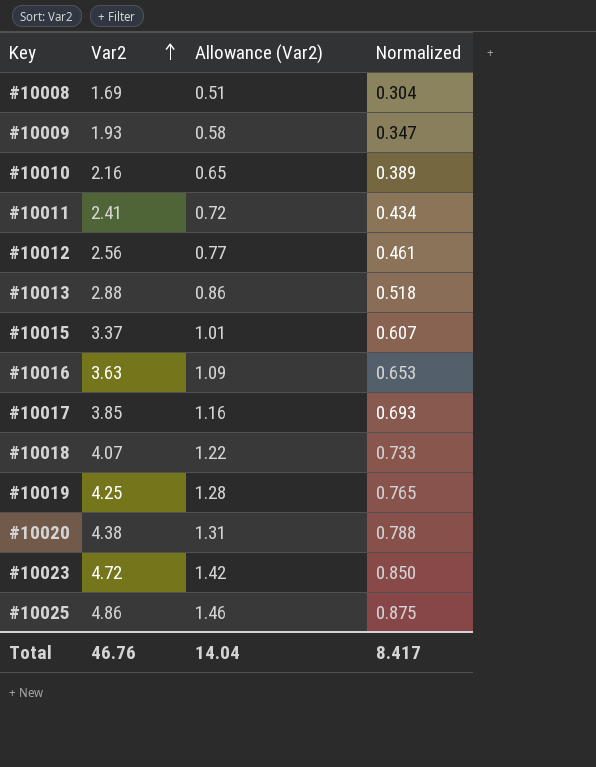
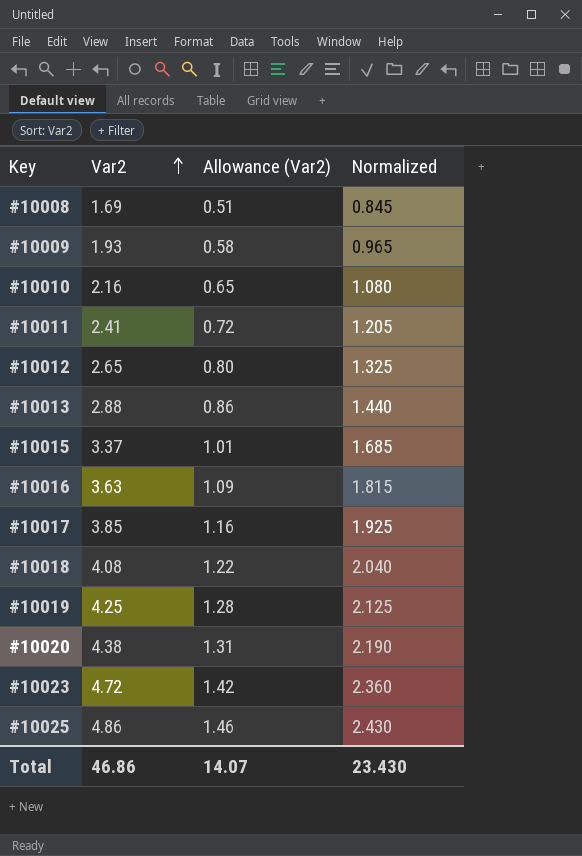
column Normalized | formula: [Var2] * 0.18 -> [Var2] * 0.5
#10012 | Var2: 2.56 -> 2.65
#10012 | Allowance (Var2): 0.77 -> 0.80
#10018 | Var2: 4.07 -> 4.08
Total | Var2: 46.76 -> 46.86
Total | Allowance (Var2): 14.04 -> 14.07
Total | Normalized: 8.417 -> 23.430

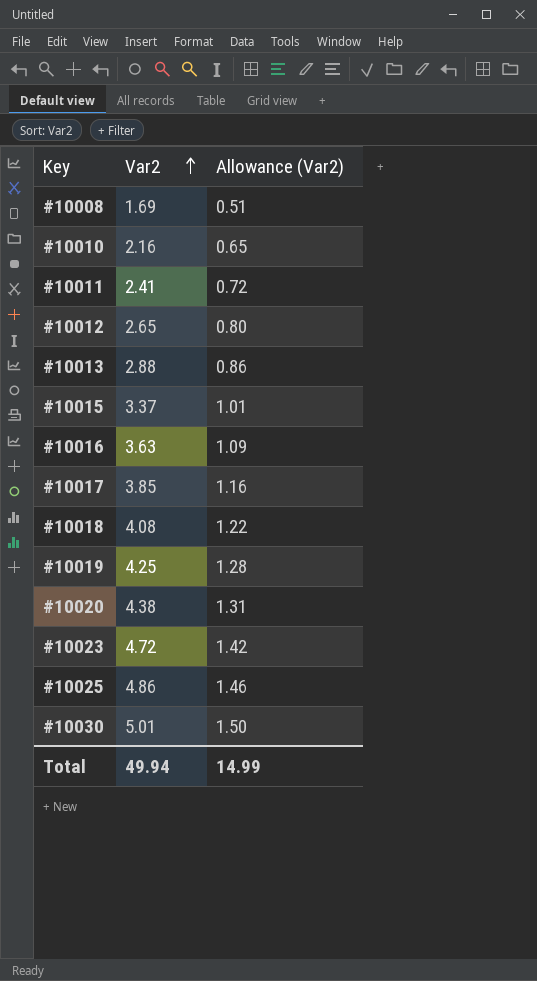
column Normalized | formula: [Var2] * 0.5 -> none
row #10009: 1.93 | 0.58 | 0.965 -> none
row #10030: none -> 5.01 | 1.50
Total | Var2: 46.86 -> 49.94
Total | Allowance (Var2): 14.07 -> 14.99

